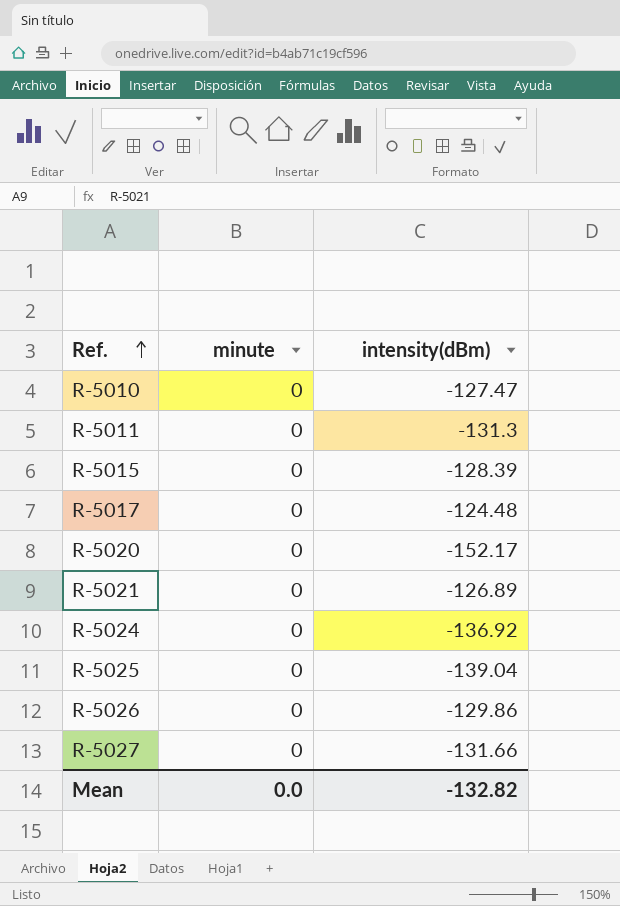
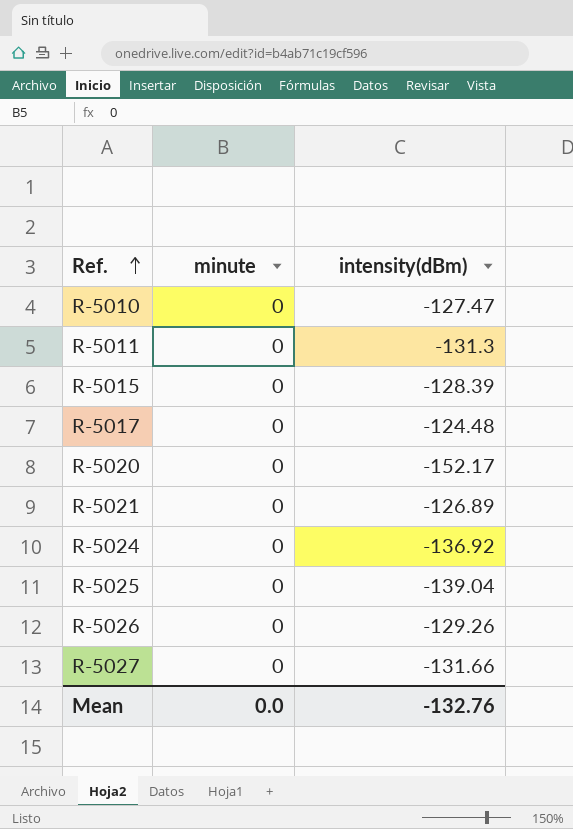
R-5026 | intensity(dBm): -129.86 -> -129.26
Mean | intensity(dBm): -132.82 -> -132.76

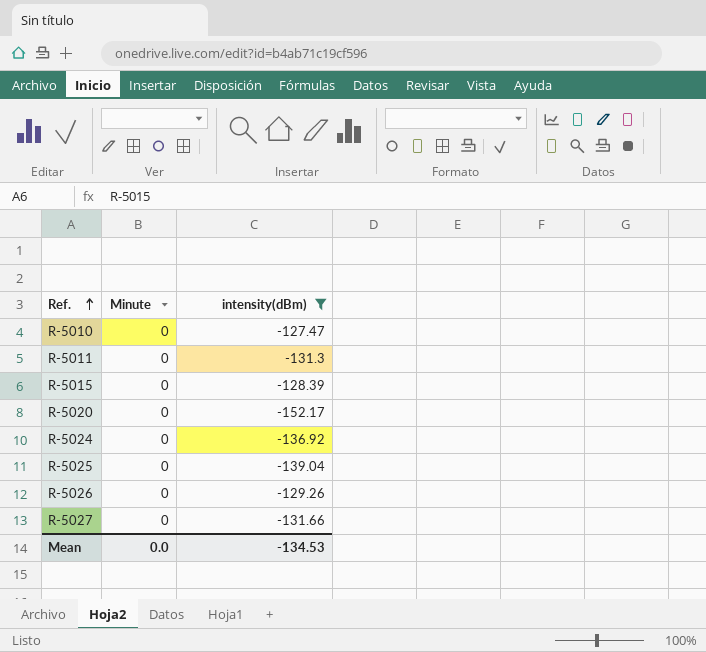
filter: none -> intensity(dBm) <= -127.47
column name: minute -> Minute
Mean | intensity(dBm): -132.76 -> -134.53

